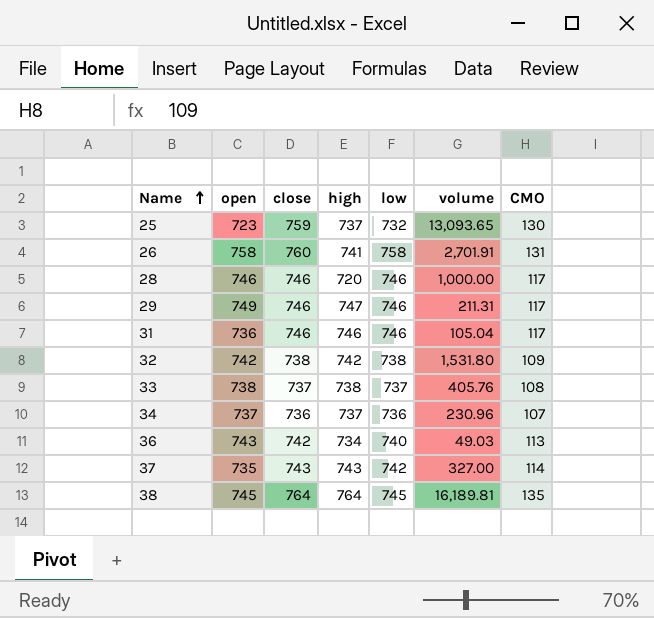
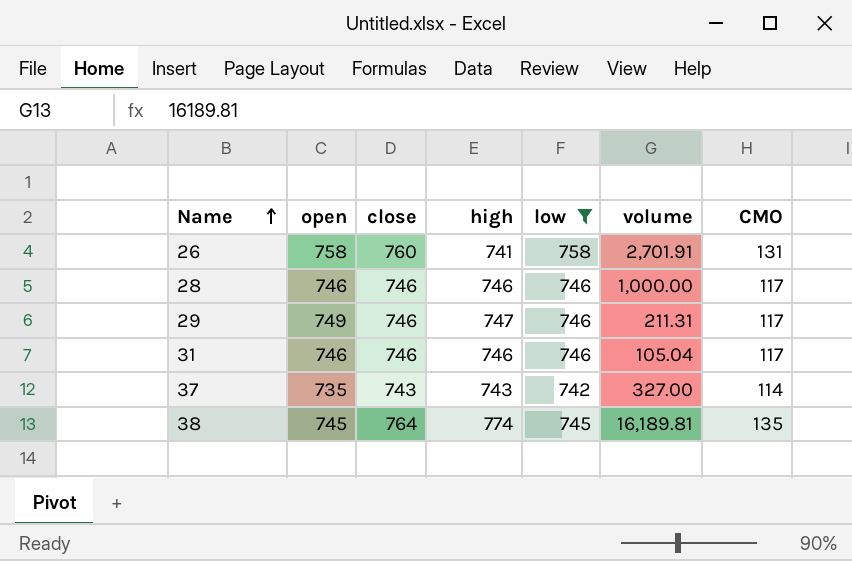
filter: none -> low >= 742
28 | high: 720 -> 746
31 | open: 736 -> 746
38 | high: 764 -> 774

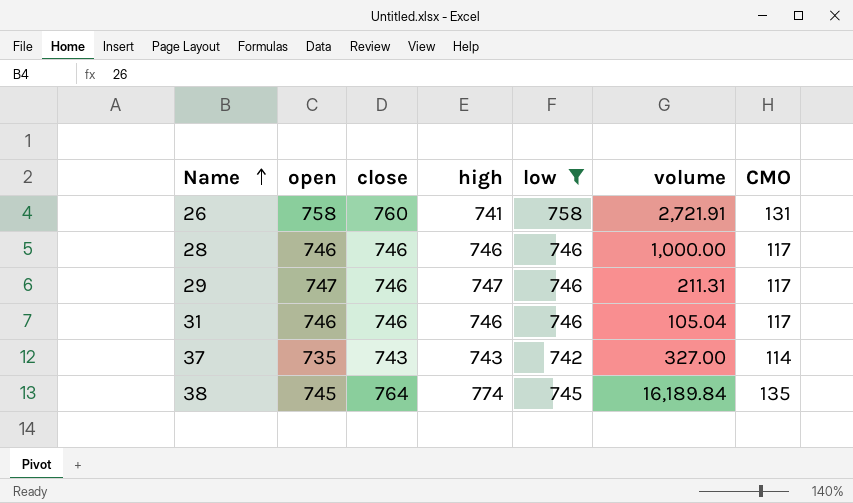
26 | volume: 2,701.91 -> 2,721.91
29 | open: 749 -> 747
38 | volume: 16,189.81 -> 16,189.84

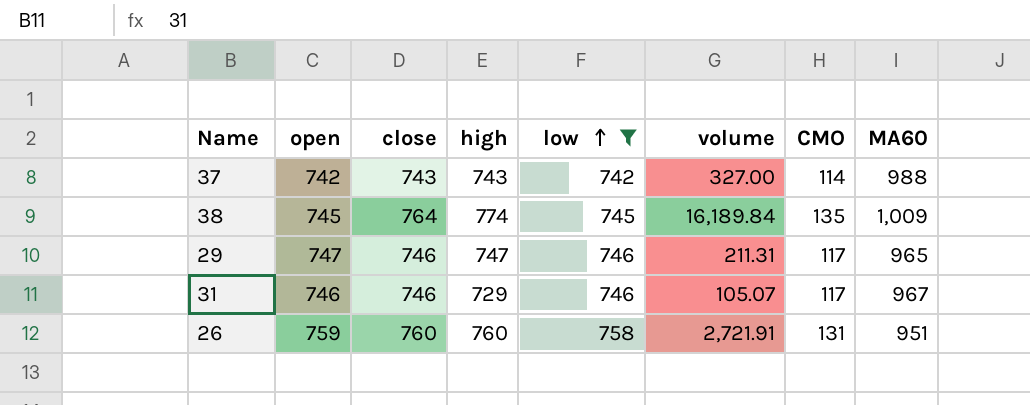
row order: Name ascending -> low ascending
column MA60 | position: none -> 8
row 28: 746 | 746 | 746 | 746 | 1,000.00 | 117 -> none
37 | open: 735 -> 742
31 | high: 746 -> 729
31 | volume: 105.04 -> 105.07
26 | open: 758 -> 759
26 | high: 741 -> 760

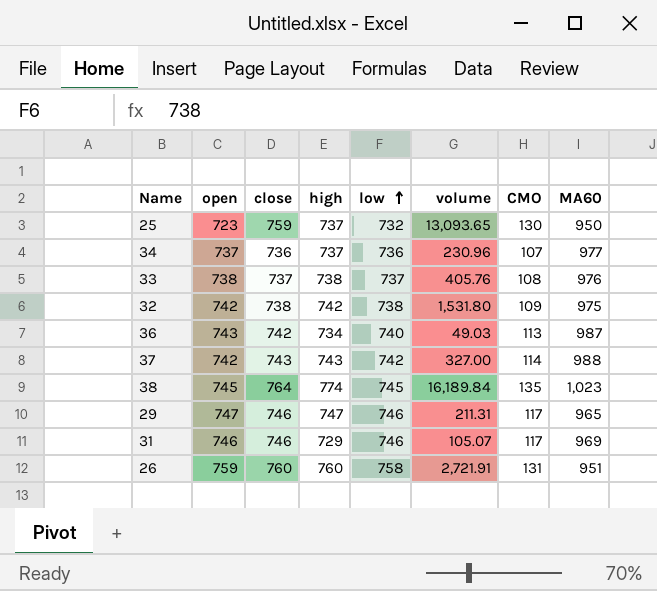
filter: low >= 742 -> none
38 | MA60: 1,009 -> 1,023
31 | MA60: 967 -> 969

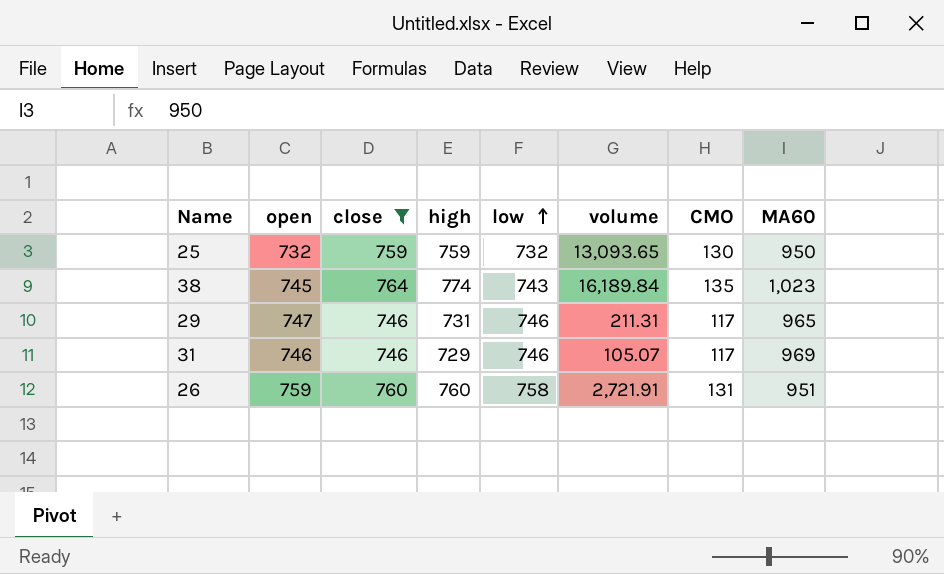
filter: none -> close >= 746
25 | open: 723 -> 732
25 | high: 737 -> 759
38 | low: 745 -> 743
29 | high: 747 -> 731

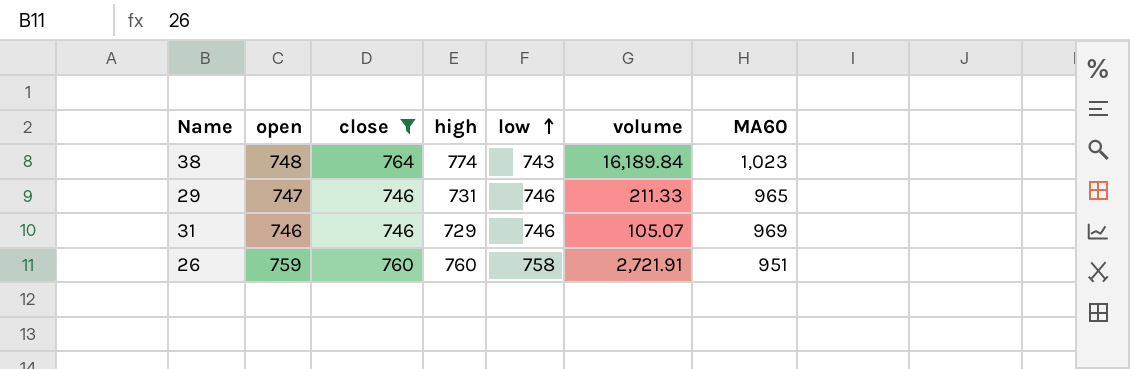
column CMO | position: 7 -> none
row 25: 732 | 759 | 759 | 732 | 13,093.65 | 130 | 950 -> none
38 | open: 745 -> 748
29 | volume: 211.31 -> 211.33

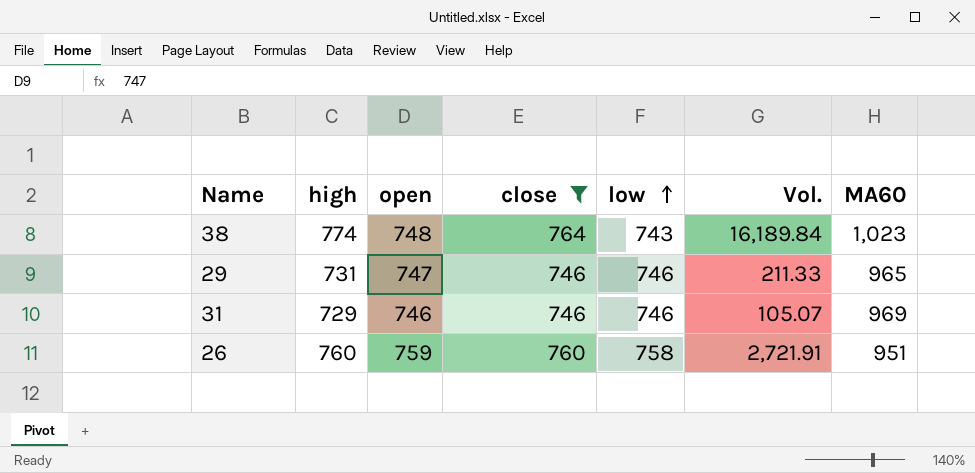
column high | position: 4 -> 2
column name: volume -> Vol.

